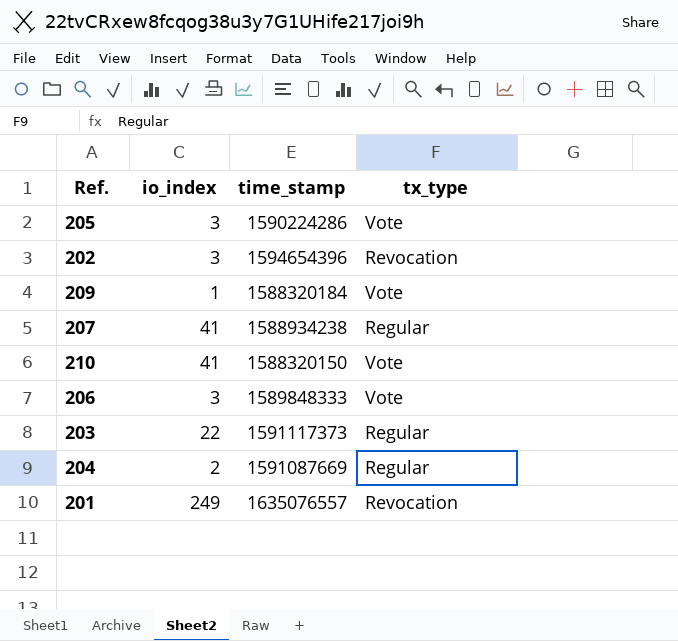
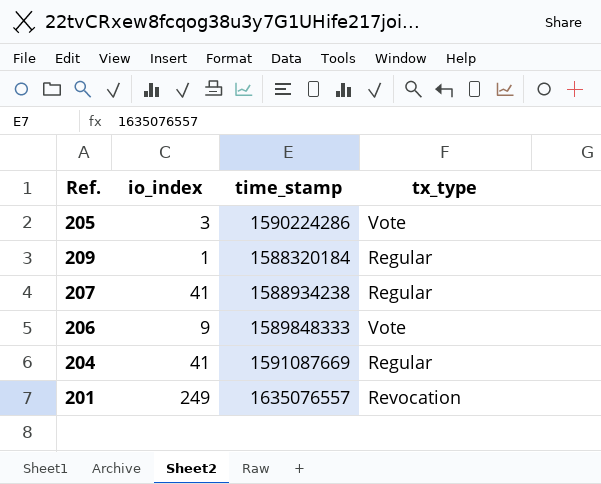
row 202: 3 | 1594654396 | Revocation -> none
row 210: 41 | 1588320150 | Vote -> none
row 203: 22 | 1591117373 | Regular -> none
209 | tx_type: Vote -> Regular
206 | io_index: 3 -> 9
204 | io_index: 2 -> 41

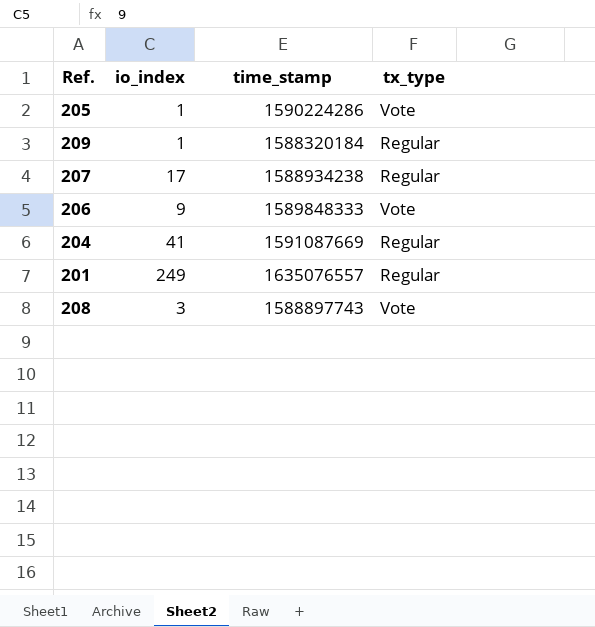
205 | io_index: 3 -> 1
207 | io_index: 41 -> 17
201 | tx_type: Revocation -> Regular
row 208: none -> 3 | 1588897743 | Vote

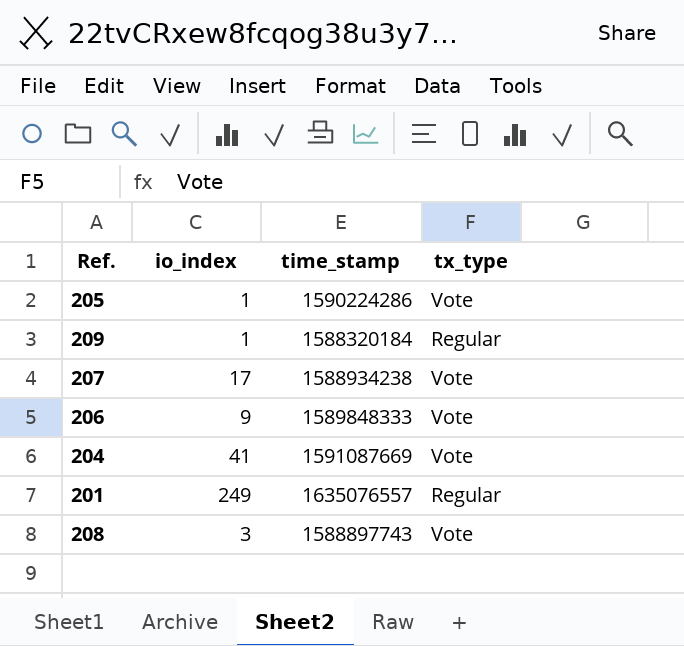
207 | tx_type: Regular -> Vote
204 | tx_type: Regular -> Vote

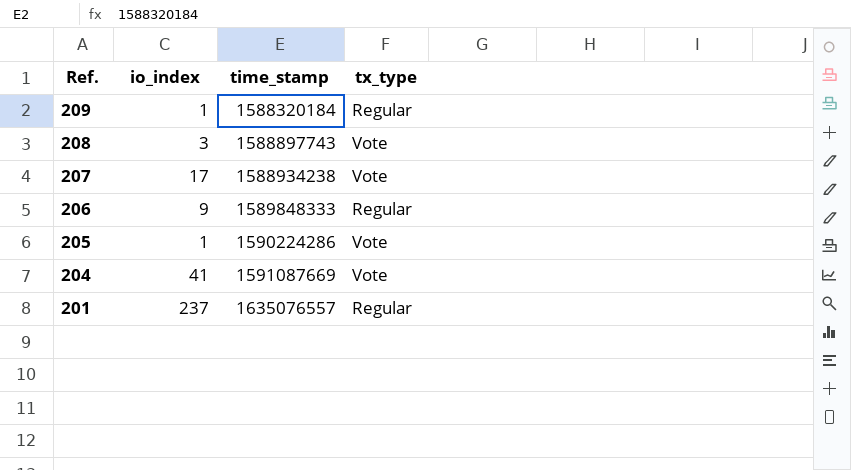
row order: none -> Ref. descending
206 | tx_type: Vote -> Regular
201 | io_index: 249 -> 237

